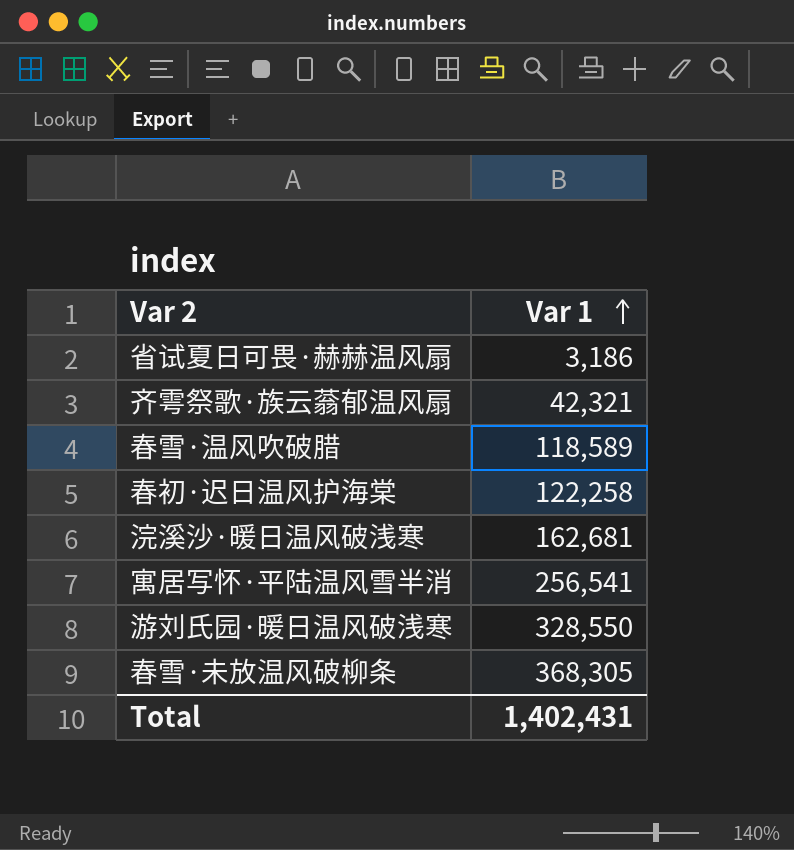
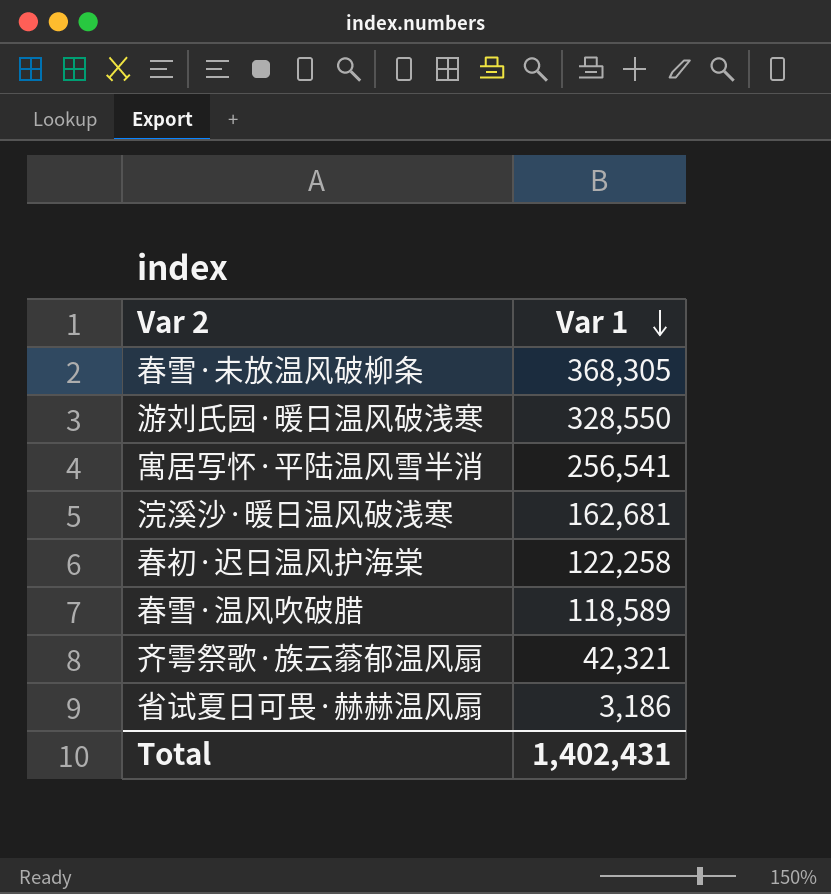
row order: Var 1 ascending -> Var 1 descending

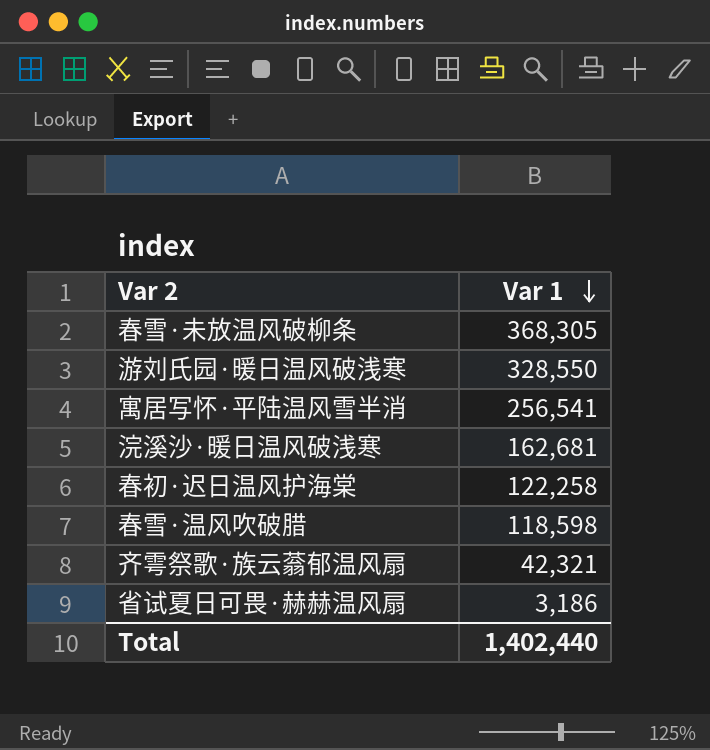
春雪·温风吹破腊 | Var 1: 118,589 -> 118,598
Total | Var 1: 1,402,431 -> 1,402,440

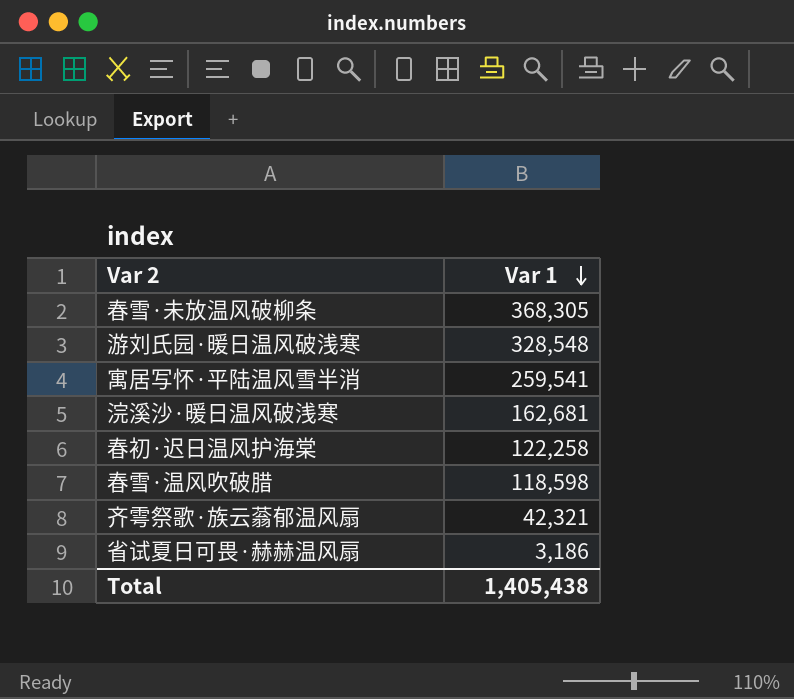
游刘氏园·暖日温风破浅寒 | Var 1: 328,550 -> 328,548
寓居写怀·平陆温风雪半消 | Var 1: 256,541 -> 259,541
Total | Var 1: 1,402,440 -> 1,405,438

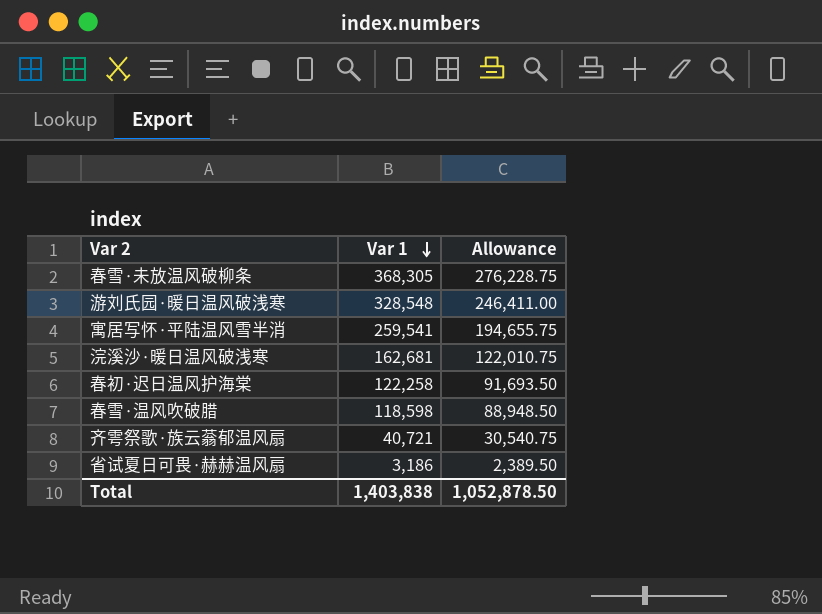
column Allowance | formula: none -> [Var 1] * 0.75
齐雩祭歌·族云蓊郁温风扇 | Var 1: 42,321 -> 40,721
Total | Var 1: 1,405,438 -> 1,403,838

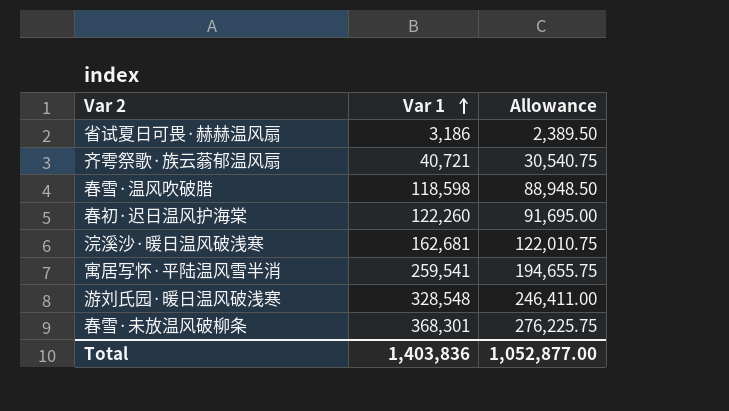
row order: Var 1 descending -> Var 1 ascending
春初·迟日温风护海棠 | Var 1: 122,258 -> 122,260
春初·迟日温风护海棠 | Allowance: 91,693.50 -> 91,695.00
春雪·未放温风破柳条 | Var 1: 368,305 -> 368,301
春雪·未放温风破柳条 | Allowance: 276,228.75 -> 276,225.75
Total | Var 1: 1,403,838 -> 1,403,836
Total | Allowance: 1,052,878.50 -> 1,052,877.00

